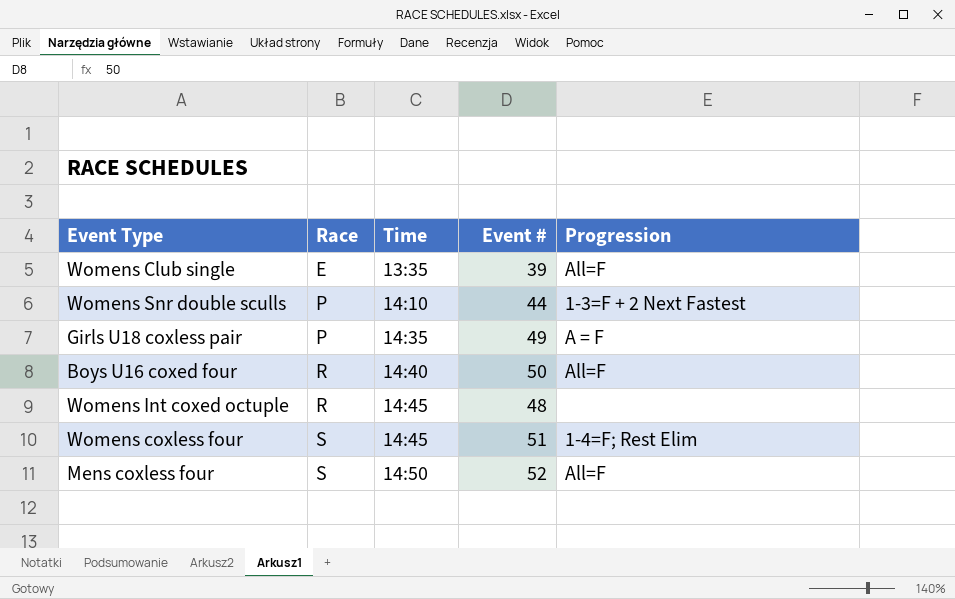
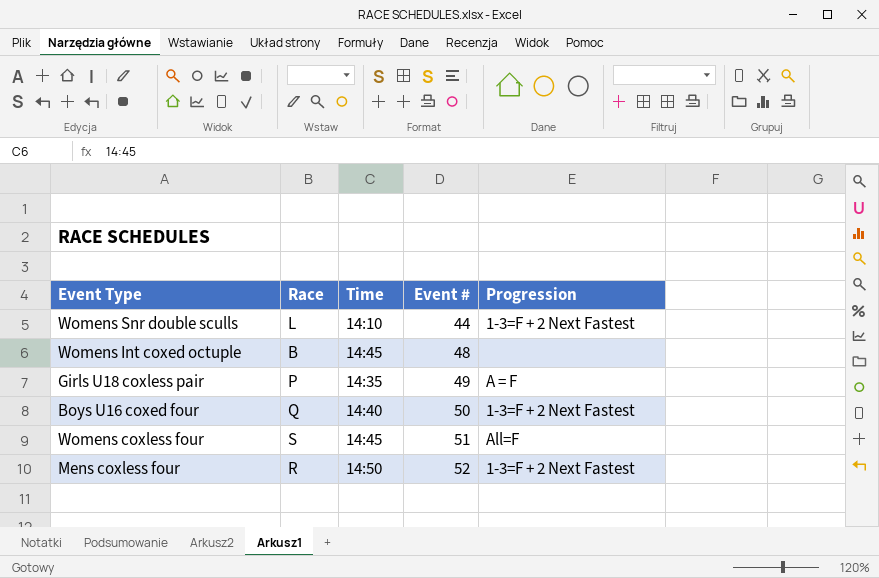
row order: Race ascending -> Event # ascending
row Womens Club single: E | 13:35 | 39 | All=F -> none
Womens Snr double sculls | Race: P -> L
Womens Int coxed octuple | Race: R -> B
Boys U16 coxed four | Race: R -> Q
Boys U16 coxed four | Progression: All=F -> 1-3=F + 2 Next Fastest
Womens coxless four | Progression: 1-4=F; Rest Elim -> All=F
Mens coxless four | Race: S -> R
Mens coxless four | Progression: All=F -> 1-3=F + 2 Next Fastest

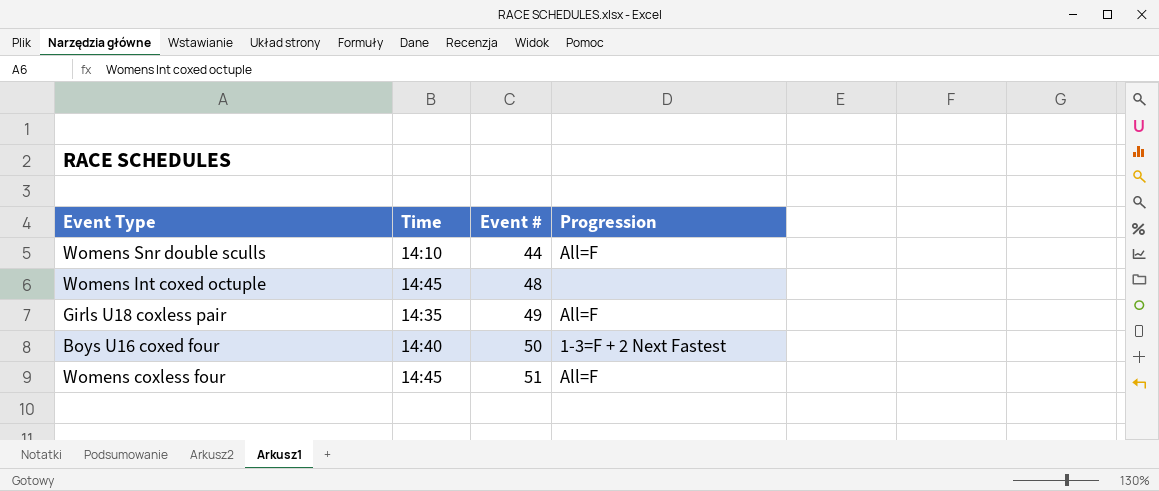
column Race | position: 2 -> none
row Mens coxless four: R | 14:50 | 52 | 1-3=F + 2 Next Fastest -> none
Womens Snr double sculls | Progression: 1-3=F + 2 Next Fastest -> All=F
Girls U18 coxless pair | Progression: A = F -> All=F

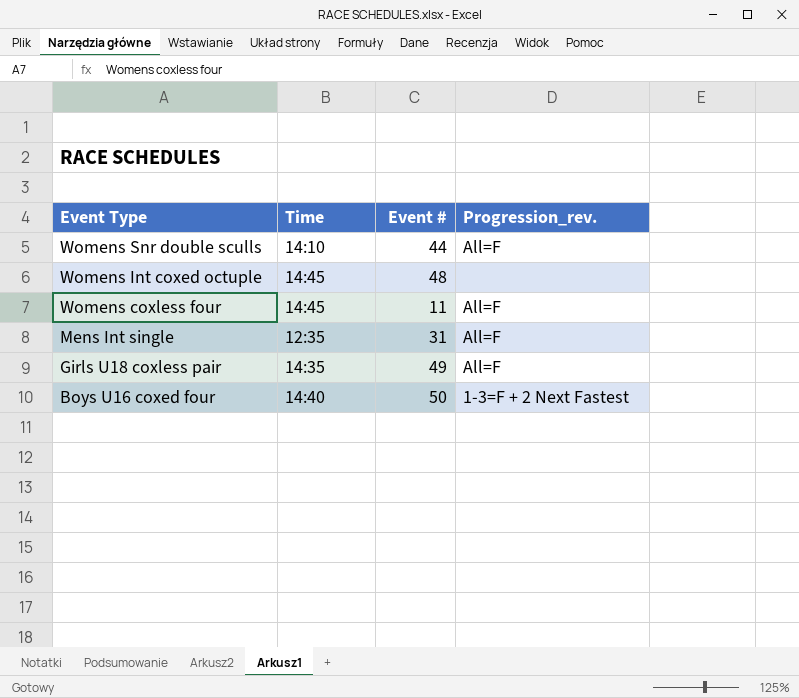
row order: Event # ascending -> Event Type descending
column name: Progression -> Progression_rev.
Womens coxless four | Event #: 51 -> 11
row Mens Int single: none -> 12:35 | 31 | All=F

